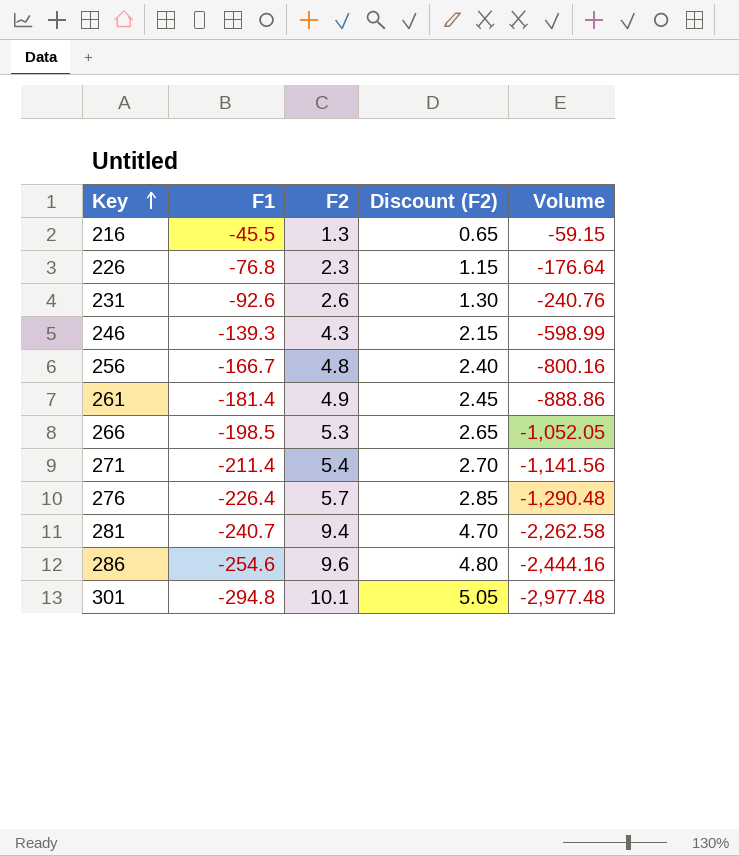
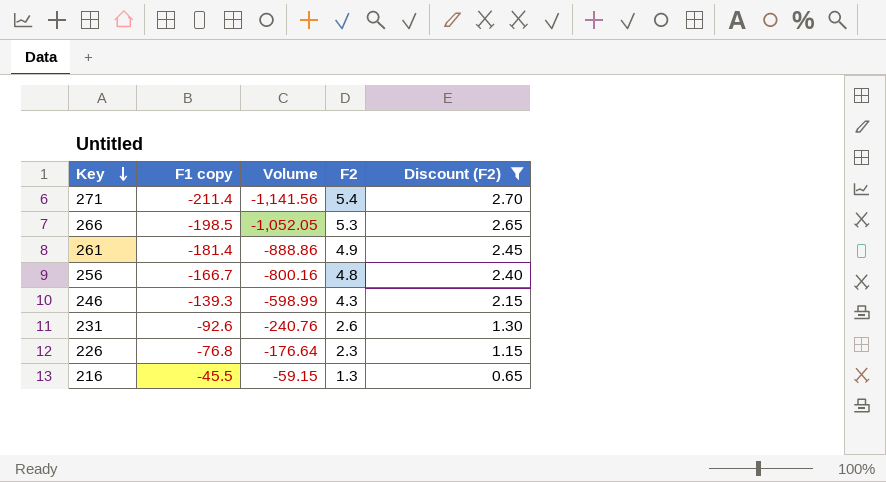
filter: none -> Discount (F2) <= 2.70
row order: Key ascending -> Key descending
column name: F1 -> F1 copy
column Volume | position: 5 -> 3

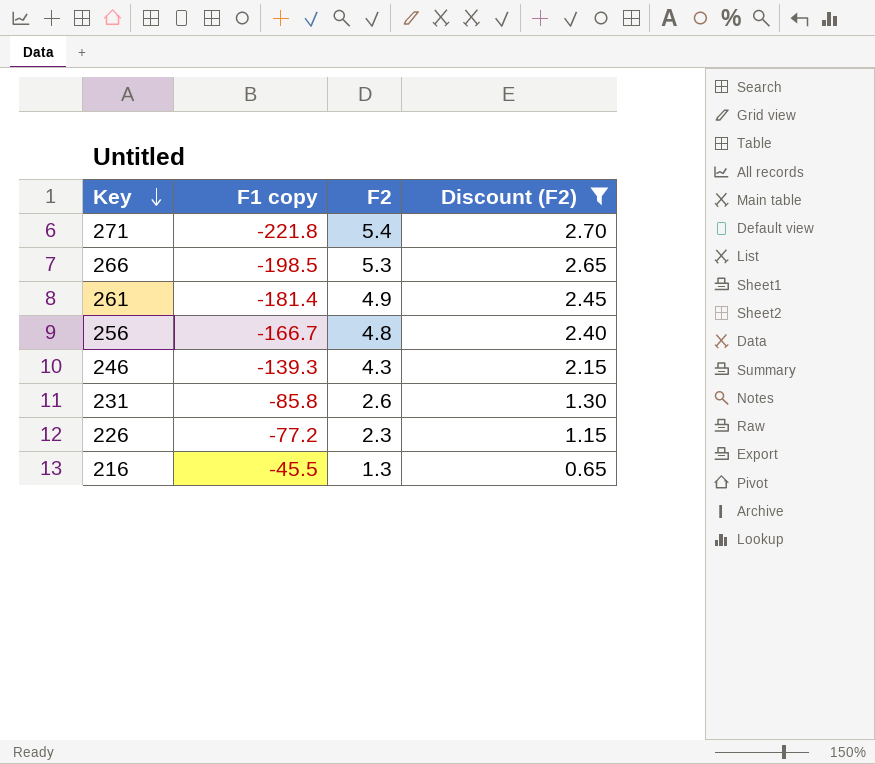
column Volume | formula: [F1 copy] * [F2] -> none
271 | F1 copy: -211.4 -> -221.8
231 | F1 copy: -92.6 -> -85.8
226 | F1 copy: -76.8 -> -77.2

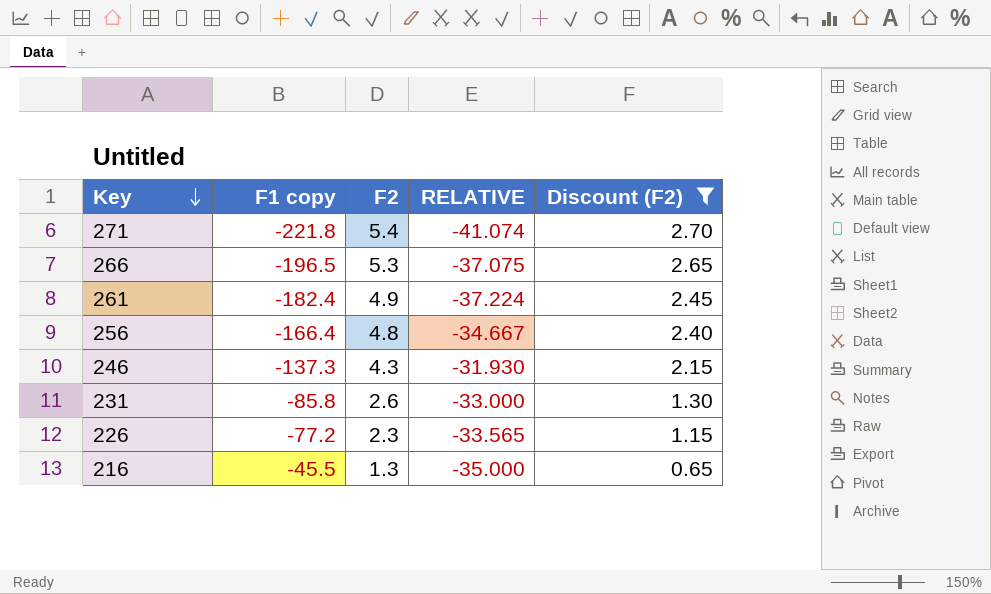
column RELATIVE | formula: none -> [F1 copy] / [F2]
266 | F1 copy: -198.5 -> -196.5
261 | F1 copy: -181.4 -> -182.4
256 | F1 copy: -166.7 -> -166.4
246 | F1 copy: -139.3 -> -137.3

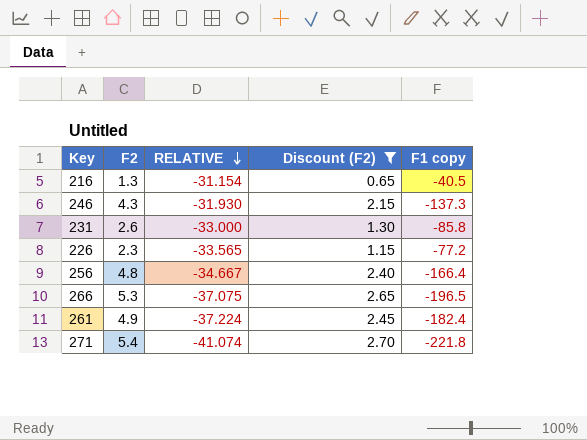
row order: Key descending -> RELATIVE descending
column F1 copy | position: 2 -> 5
216 | RELATIVE: -35.000 -> -31.154
216 | F1 copy: -45.5 -> -40.5

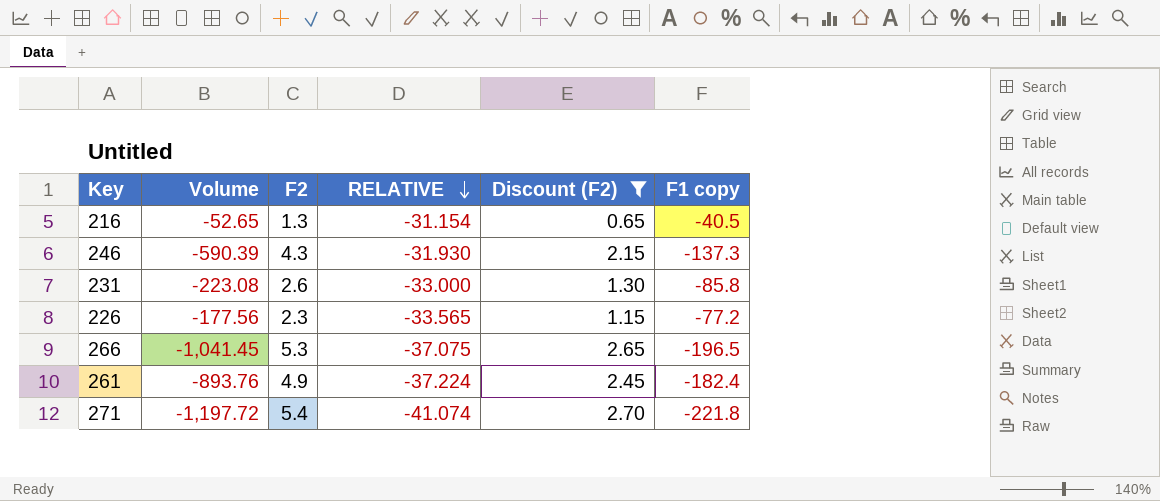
column Volume | formula: none -> [F2] * [F1 copy]
row 256: 4.8 | -34.667 | 2.40 | -166.4 -> none

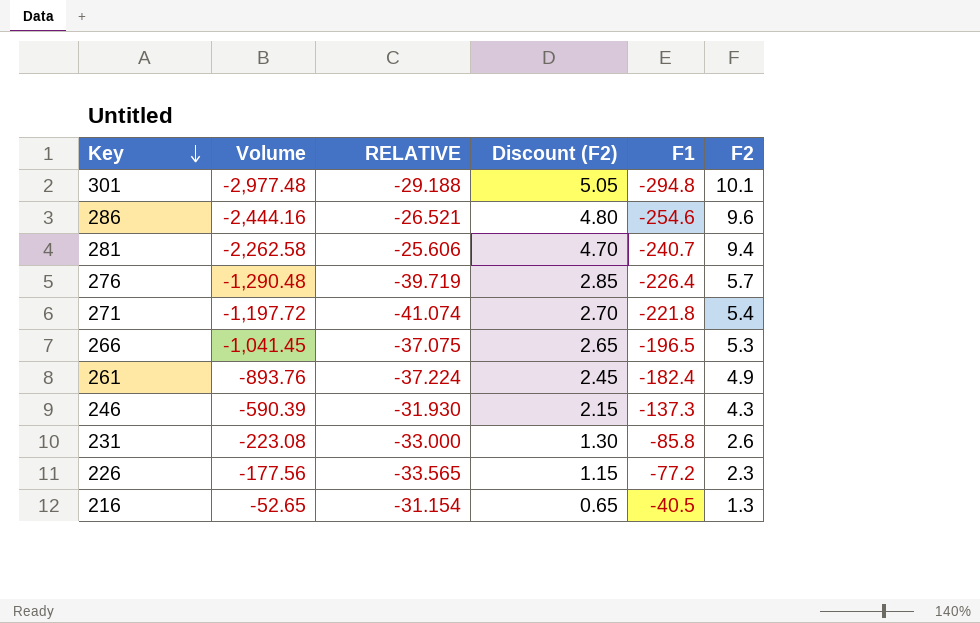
filter: Discount (F2) <= 2.70 -> none
row order: RELATIVE descending -> Key descending
column name: F1 copy -> F1
column F2 | position: 3 -> 6

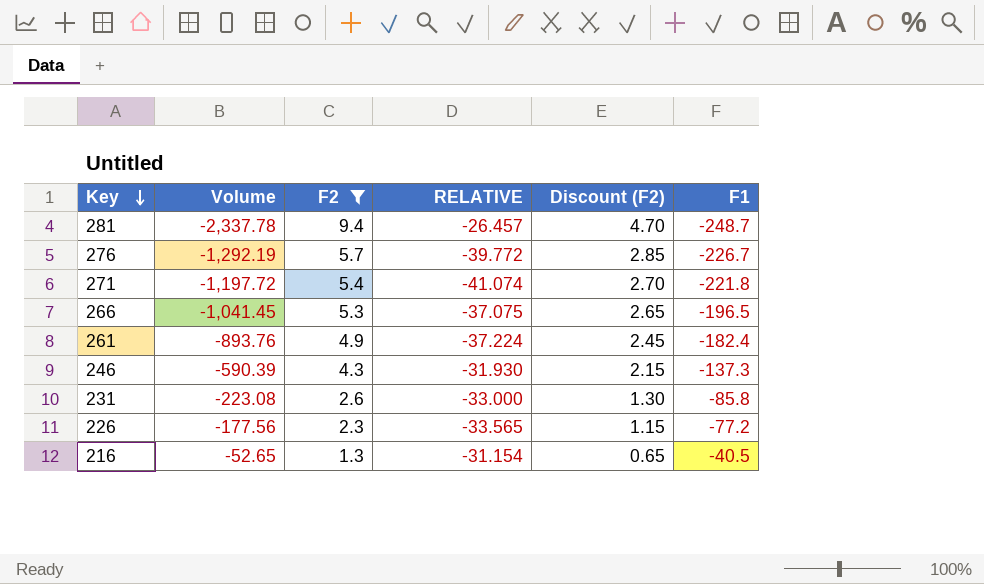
filter: none -> F2 <= 9.4
column F2 | position: 6 -> 3
281 | Volume: -2,262.58 -> -2,337.78
281 | RELATIVE: -25.606 -> -26.457
281 | F1: -240.7 -> -248.7
276 | Volume: -1,290.48 -> -1,292.19
276 | RELATIVE: -39.719 -> -39.772
276 | F1: -226.4 -> -226.7

